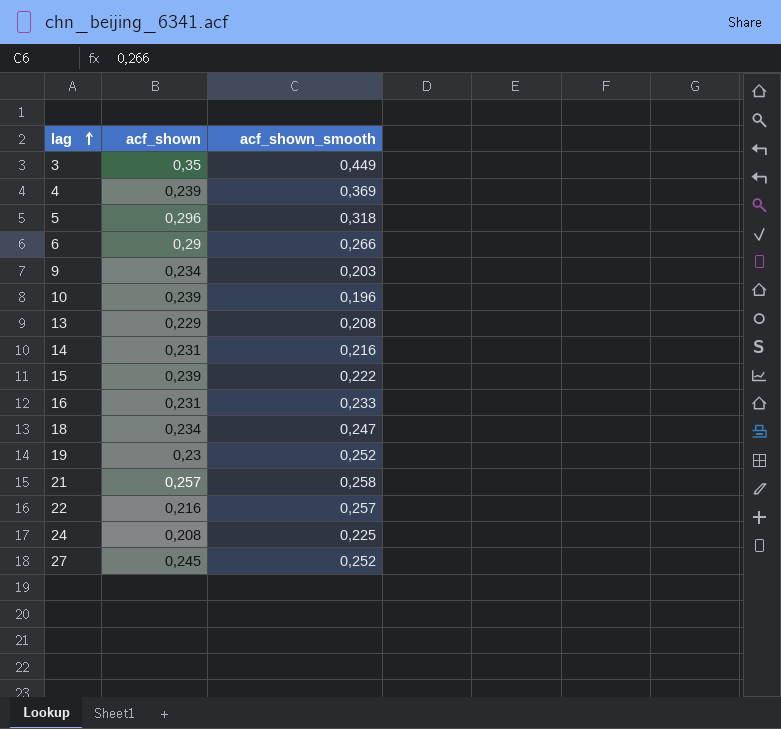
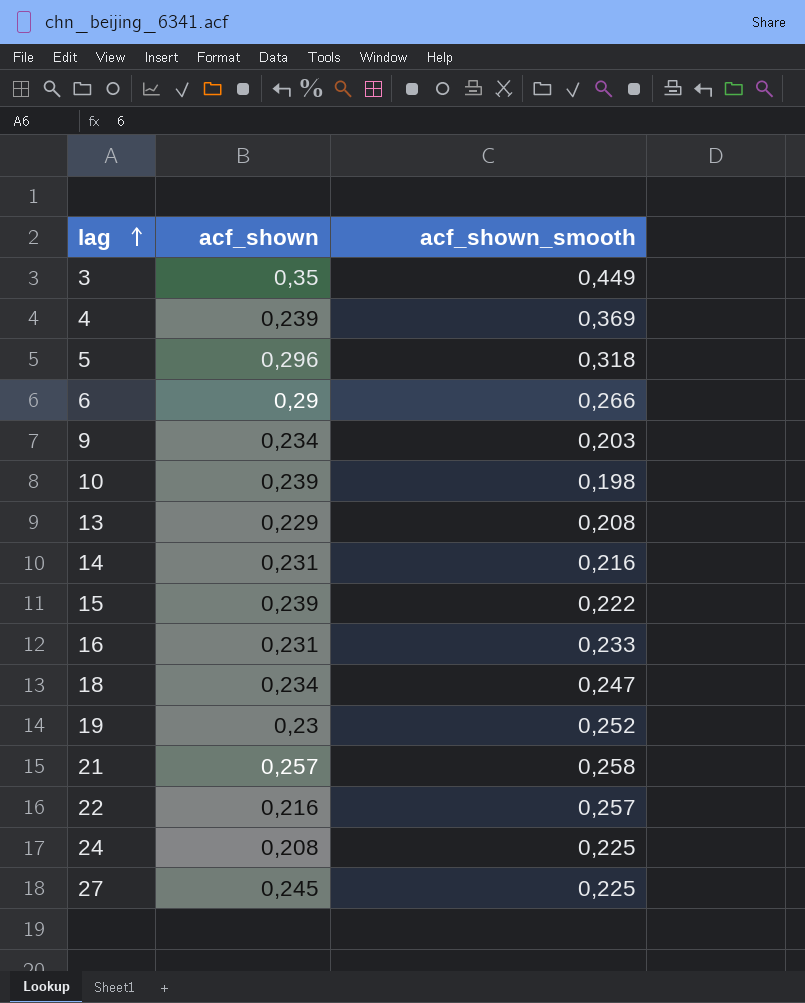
10 | acf_shown_smooth: 0,196 -> 0,198
27 | acf_shown_smooth: 0,252 -> 0,225

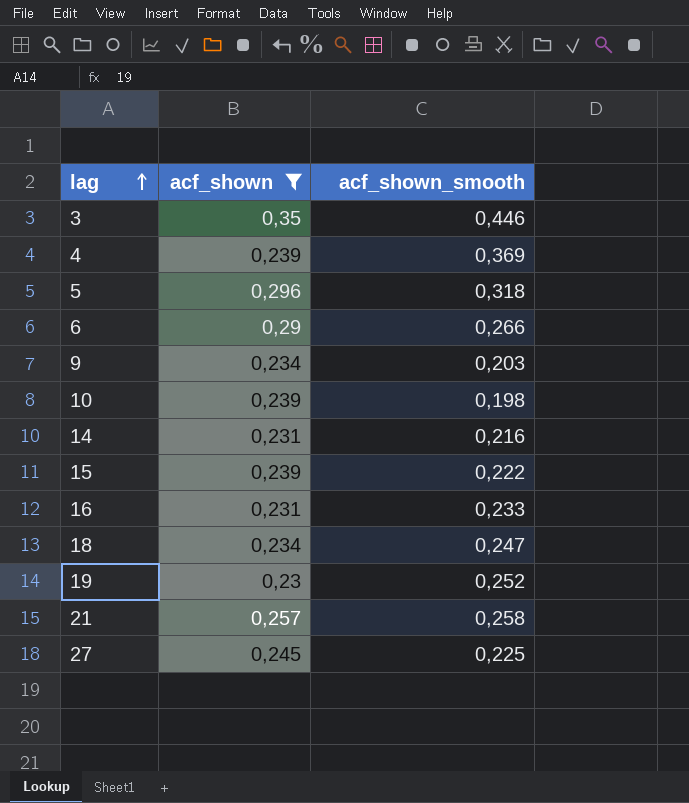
filter: none -> acf_shown >= 0,23
3 | acf_shown_smooth: 0,449 -> 0,446

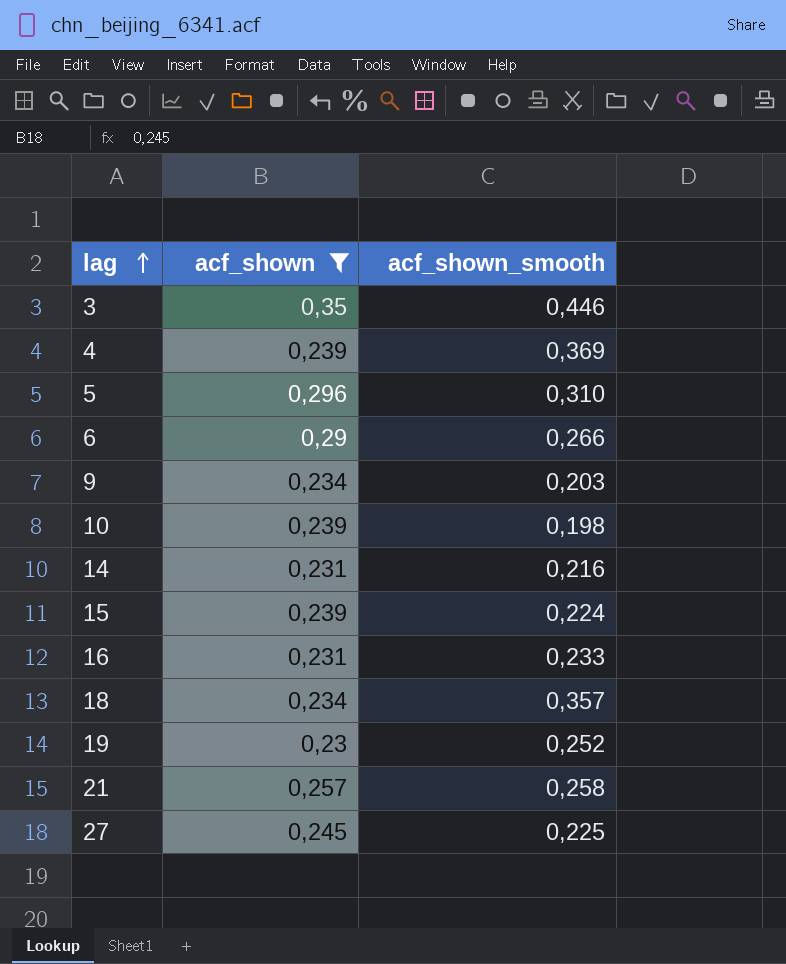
5 | acf_shown_smooth: 0,318 -> 0,310
15 | acf_shown_smooth: 0,222 -> 0,224
18 | acf_shown_smooth: 0,247 -> 0,357

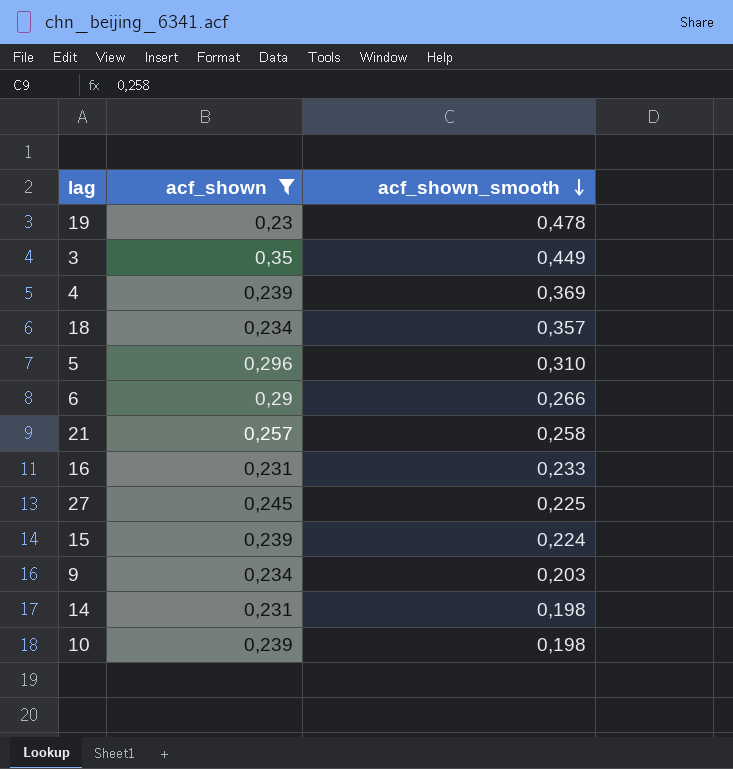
row order: lag ascending -> acf_shown_smooth descending
19 | acf_shown_smooth: 0,252 -> 0,478
3 | acf_shown_smooth: 0,446 -> 0,449
14 | acf_shown_smooth: 0,216 -> 0,198

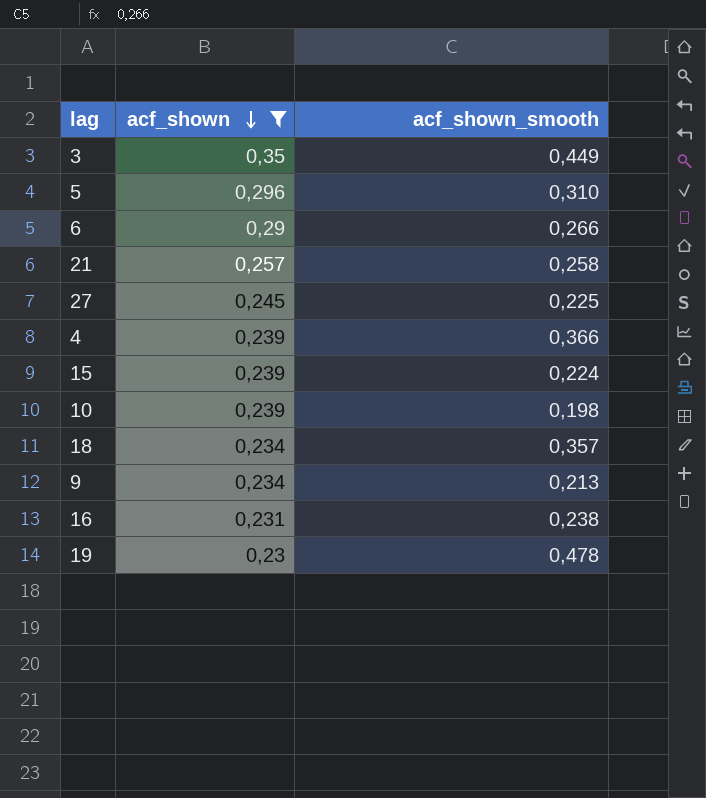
row order: acf_shown_smooth descending -> acf_shown descending
row 14: 0,231 | 0,198 -> none
4 | acf_shown_smooth: 0,369 -> 0,366
9 | acf_shown_smooth: 0,203 -> 0,213
16 | acf_shown_smooth: 0,233 -> 0,238

